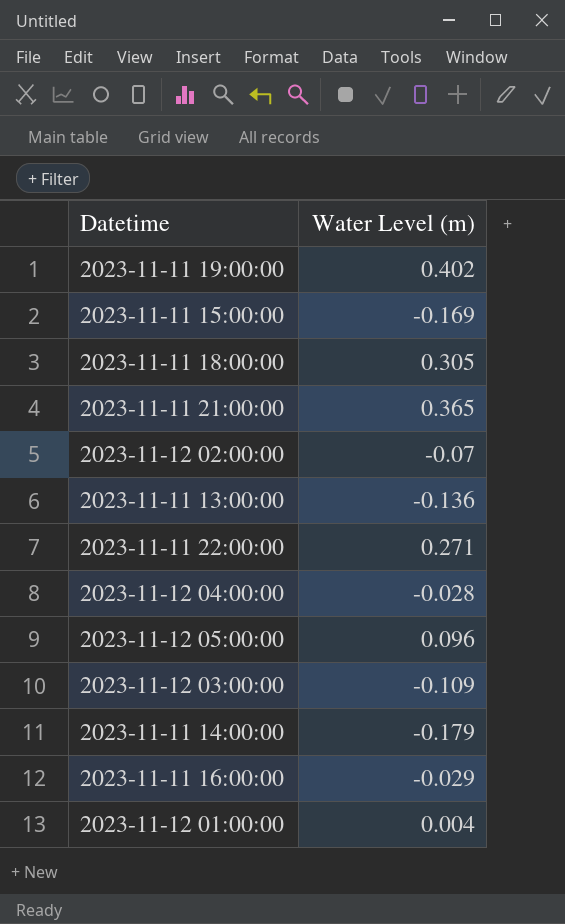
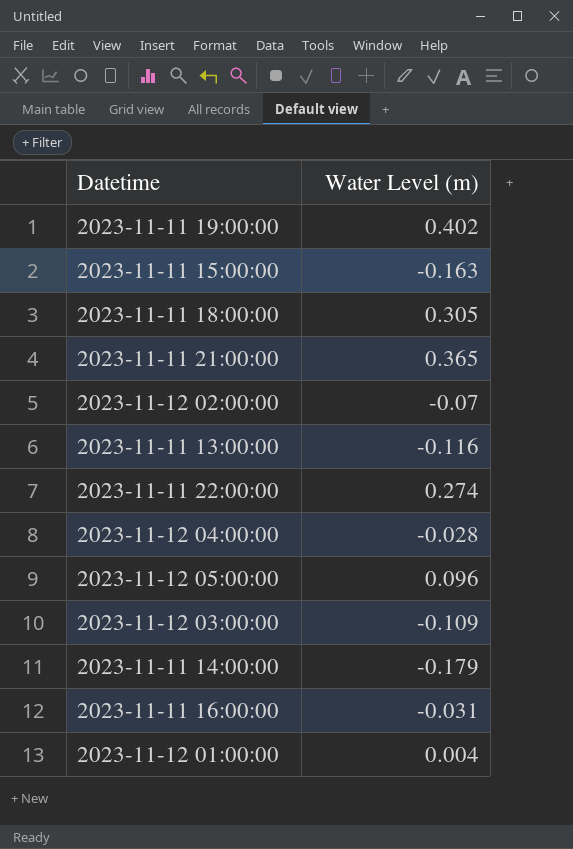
2023-11-11 15:00:00 | Water Level (m): -0.169 -> -0.163
2023-11-11 13:00:00 | Water Level (m): -0.136 -> -0.116
2023-11-11 22:00:00 | Water Level (m): 0.271 -> 0.274
2023-11-11 16:00:00 | Water Level (m): -0.029 -> -0.031

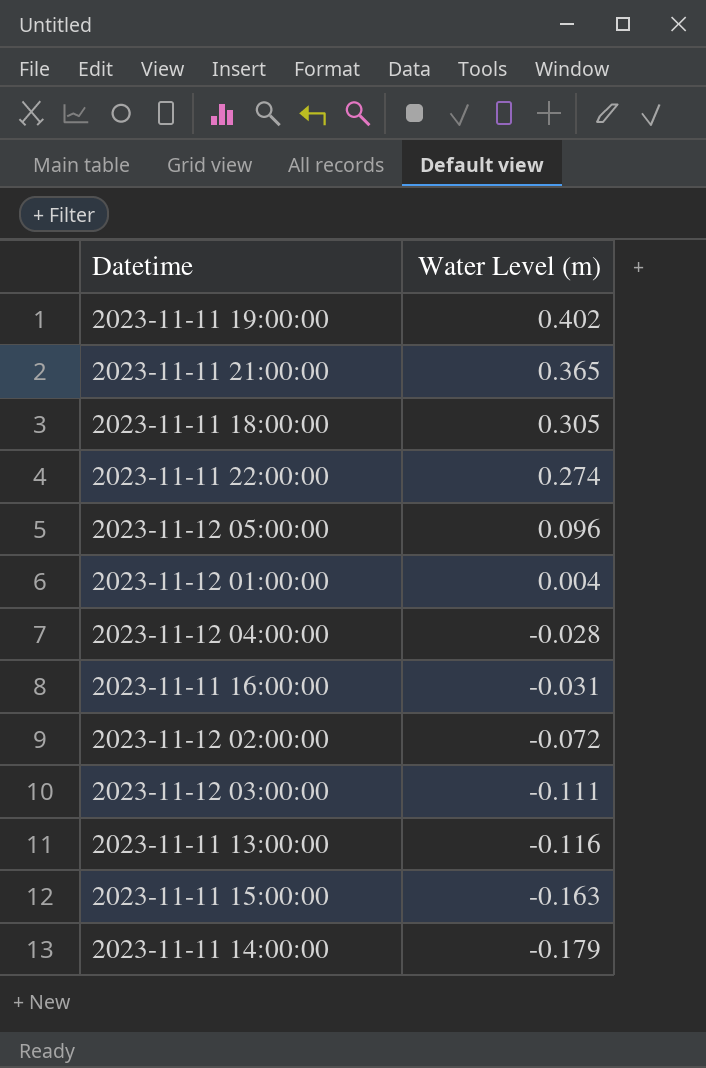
row order: none -> Water Level (m) descending
2023-11-12 02:00:00 | Water Level (m): -0.07 -> -0.072
2023-11-12 03:00:00 | Water Level (m): -0.109 -> -0.111

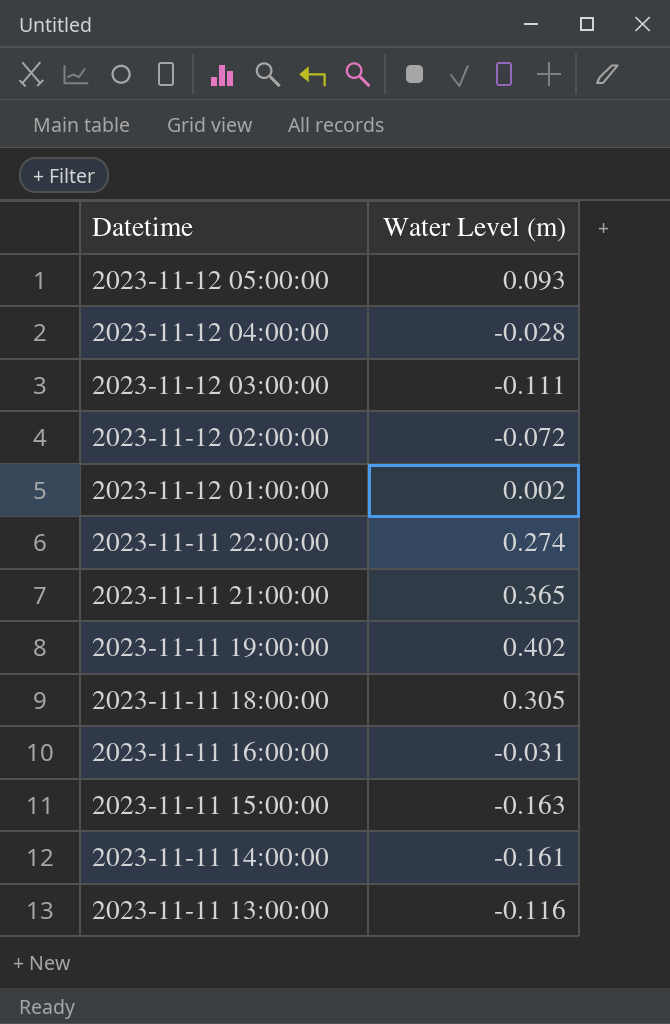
row order: Water Level (m) descending -> Datetime descending
2023-11-12 05:00:00 | Water Level (m): 0.096 -> 0.093
2023-11-12 01:00:00 | Water Level (m): 0.004 -> 0.002
2023-11-11 14:00:00 | Water Level (m): -0.179 -> -0.161

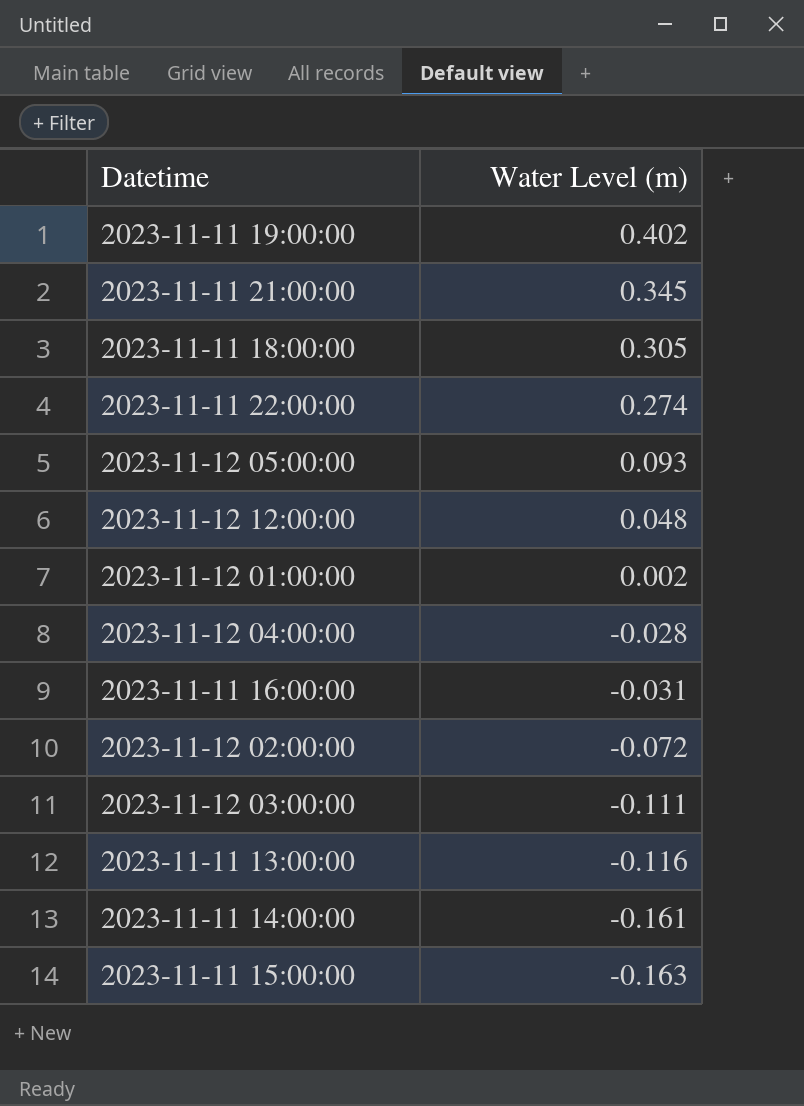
row order: Datetime descending -> Water Level (m) descending
2023-11-11 21:00:00 | Water Level (m): 0.365 -> 0.345
row 2023-11-12 12:00:00: none -> 0.048

